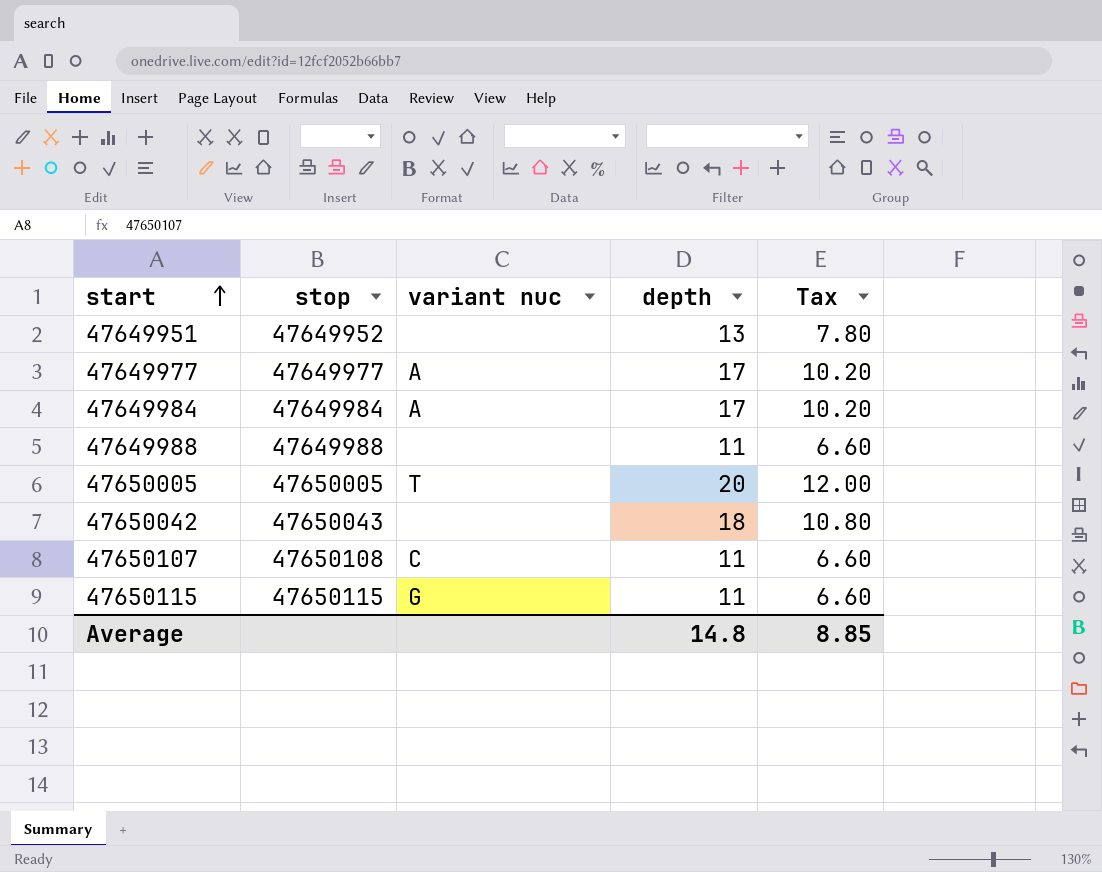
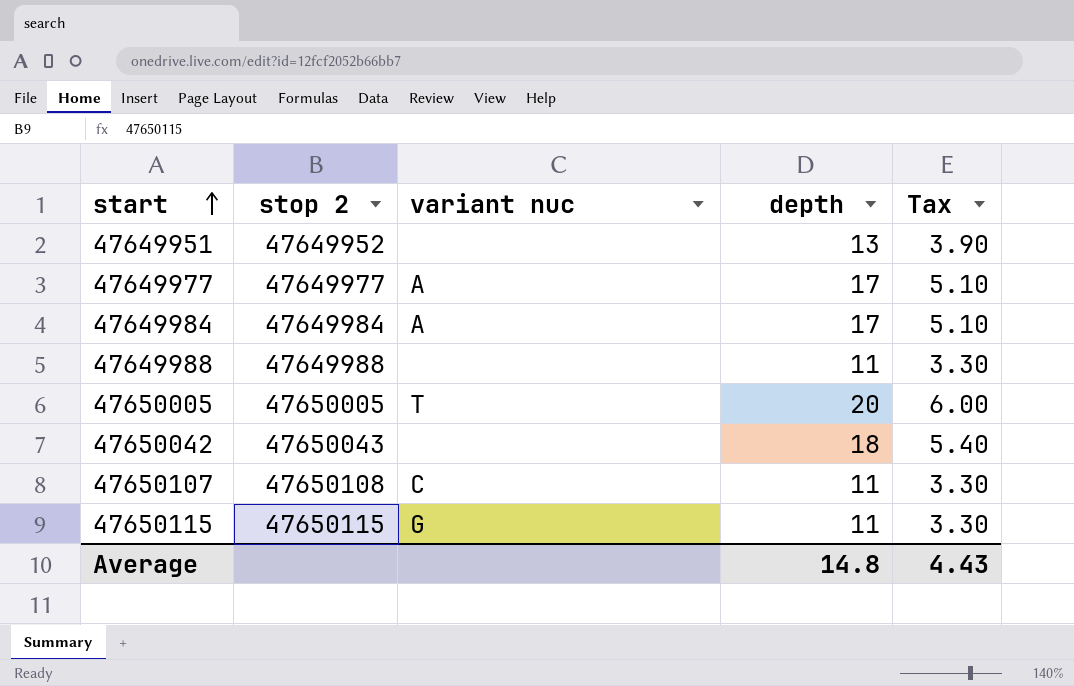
column name: stop -> stop 2
column Tax | formula: [depth] * 0.6 -> [depth] * 0.3
Average | Tax: 8.85 -> 4.43

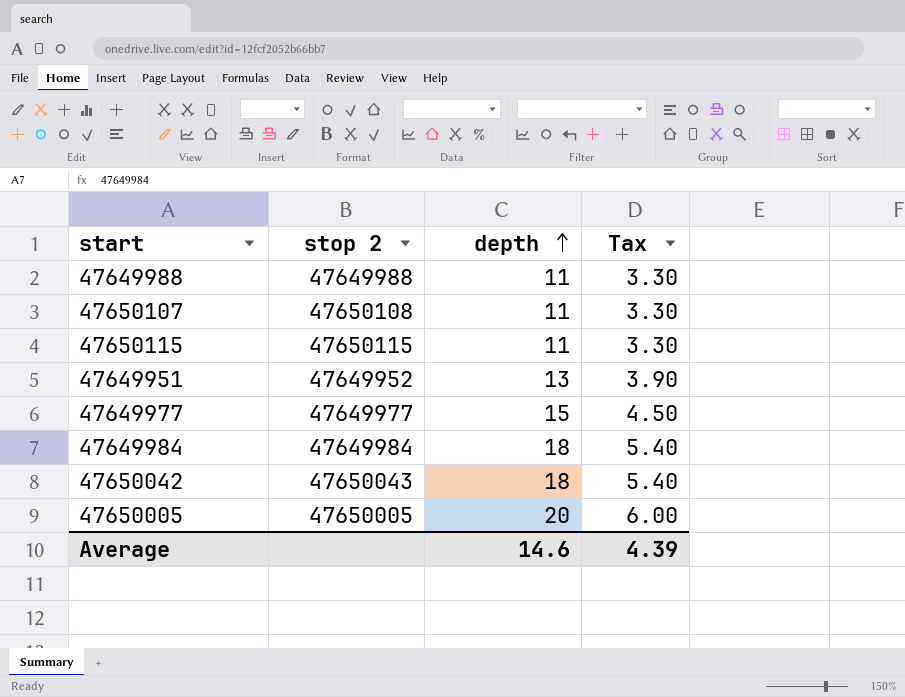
row order: start ascending -> depth ascending
column variant nuc | position: 3 -> none
47649977 | depth: 17 -> 15
47649977 | Tax: 5.10 -> 4.50
47649984 | depth: 17 -> 18
47649984 | Tax: 5.10 -> 5.40
Average | depth: 14.8 -> 14.6
Average | Tax: 4.43 -> 4.39

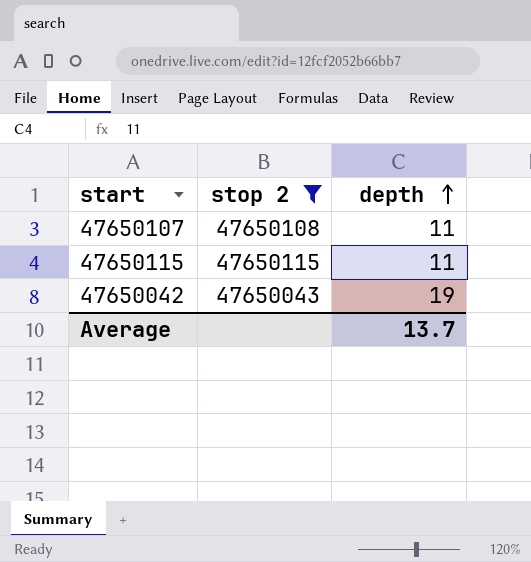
filter: none -> stop 2 >= 47650043
column Tax | formula: [depth] * 0.3 -> none
47650042 | depth: 18 -> 19
Average | depth: 14.6 -> 13.7

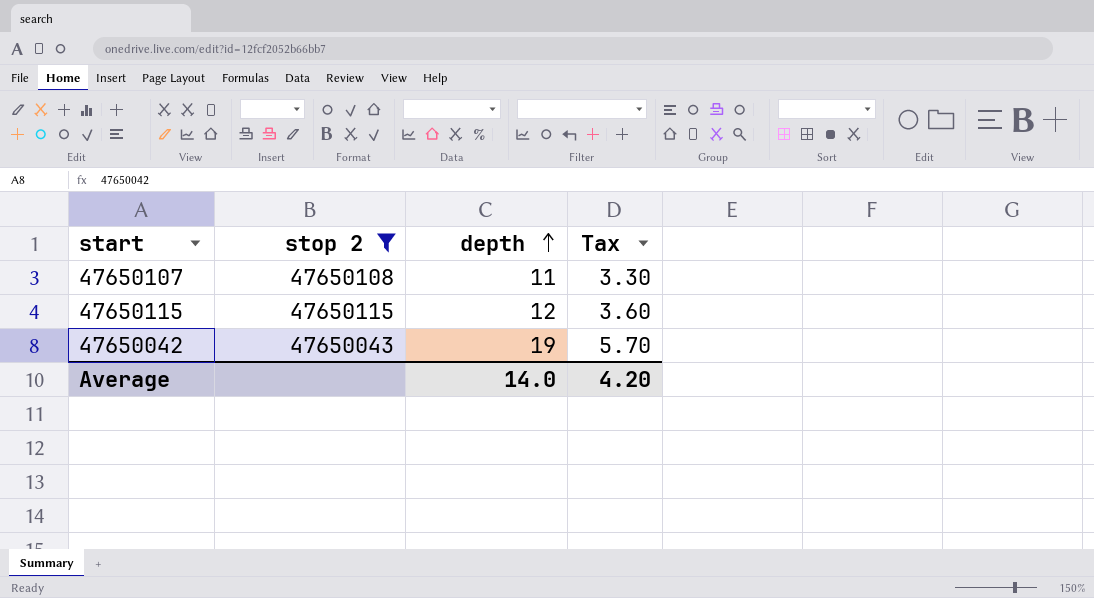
column Tax | formula: none -> [depth] * 0.3
47650115 | depth: 11 -> 12
Average | depth: 13.7 -> 14.0

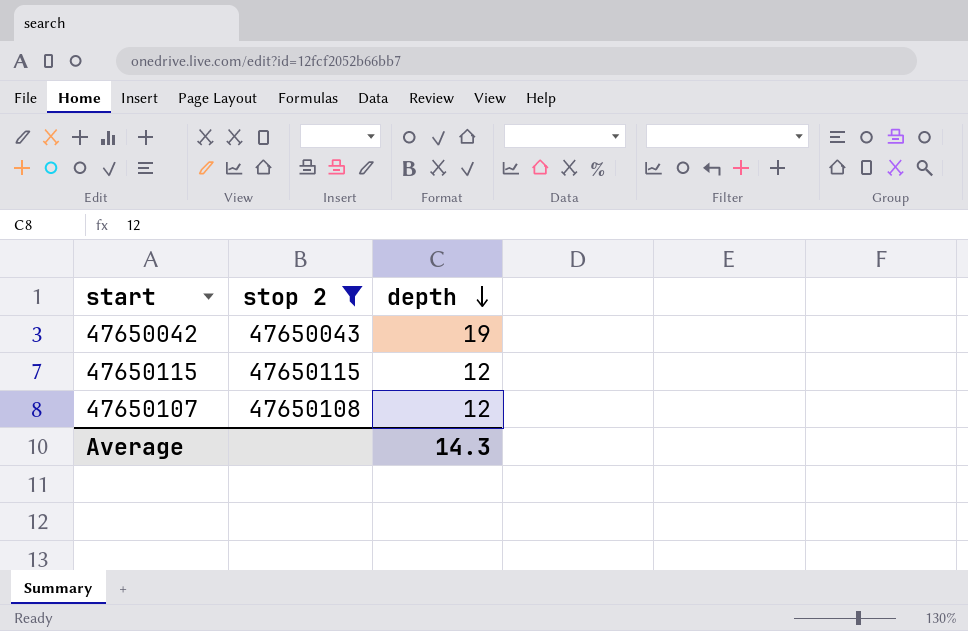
row order: depth ascending -> depth descending
column Tax | formula: [depth] * 0.3 -> none
47650107 | depth: 11 -> 12
Average | depth: 14.0 -> 14.3

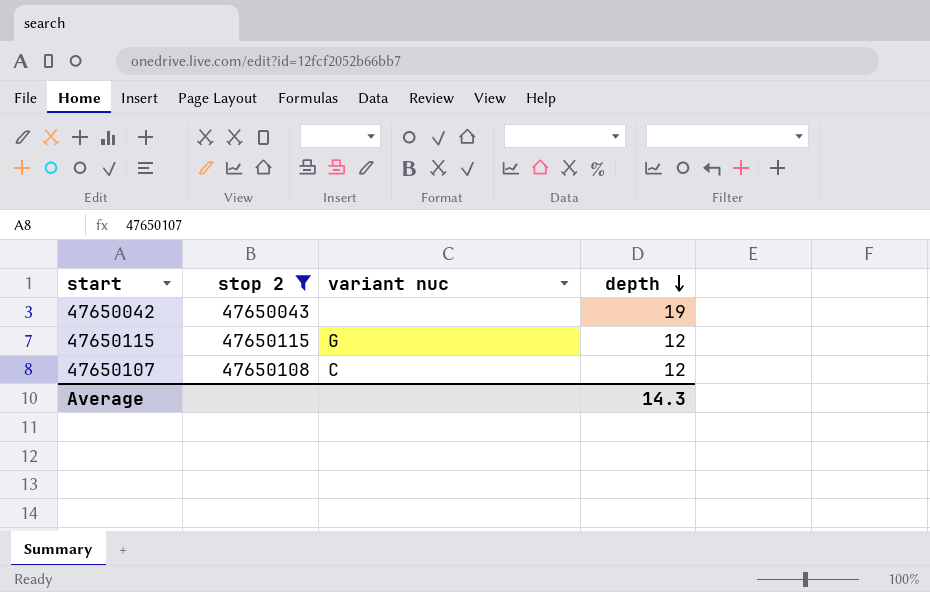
column variant nuc | position: none -> 3

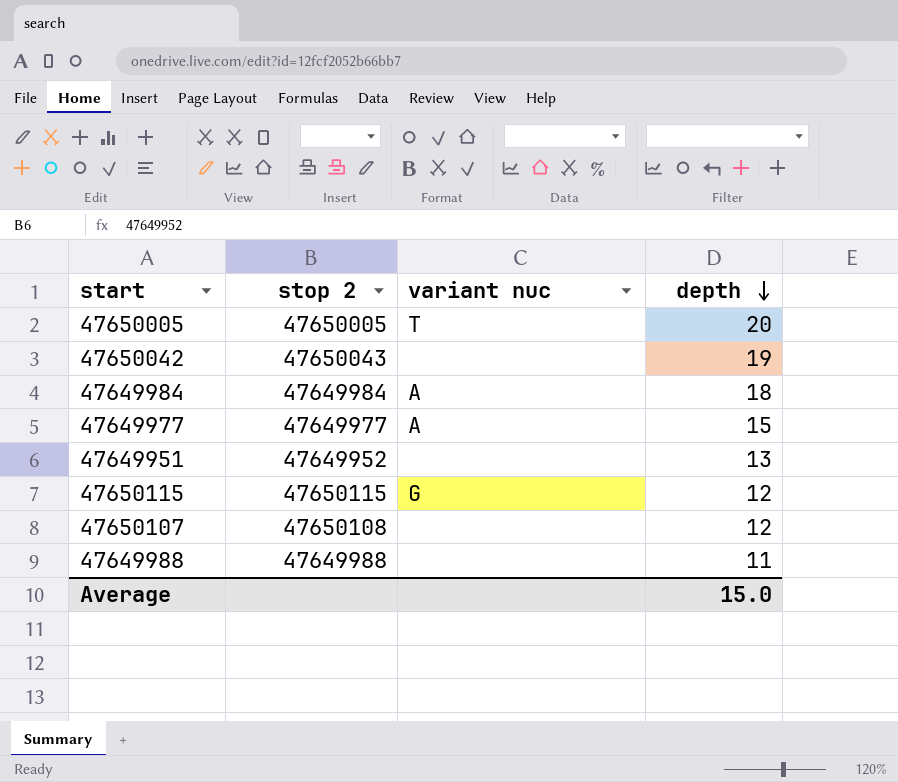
filter: stop 2 >= 47650043 -> none
47650107 | variant nuc: C -> none
Average | depth: 14.3 -> 15.0

